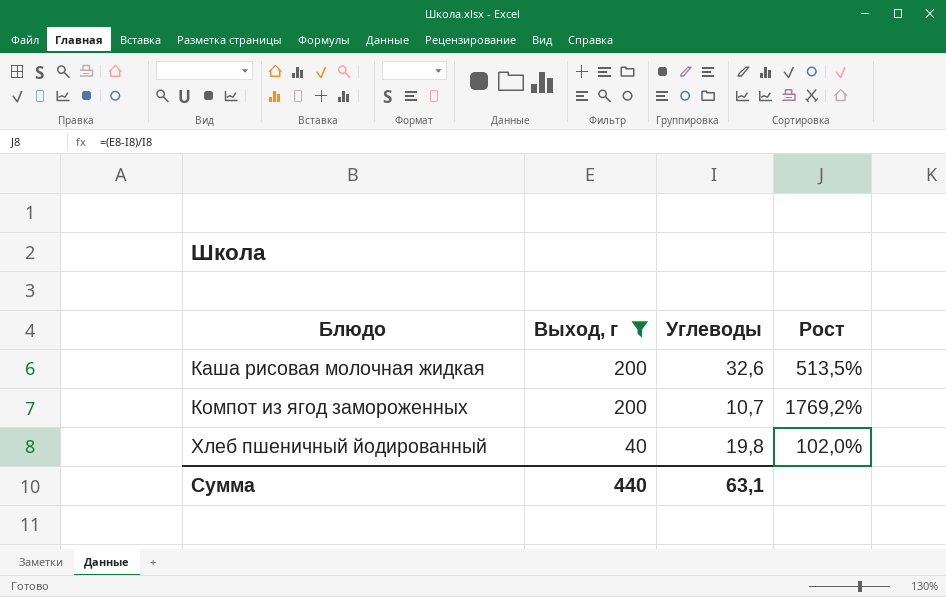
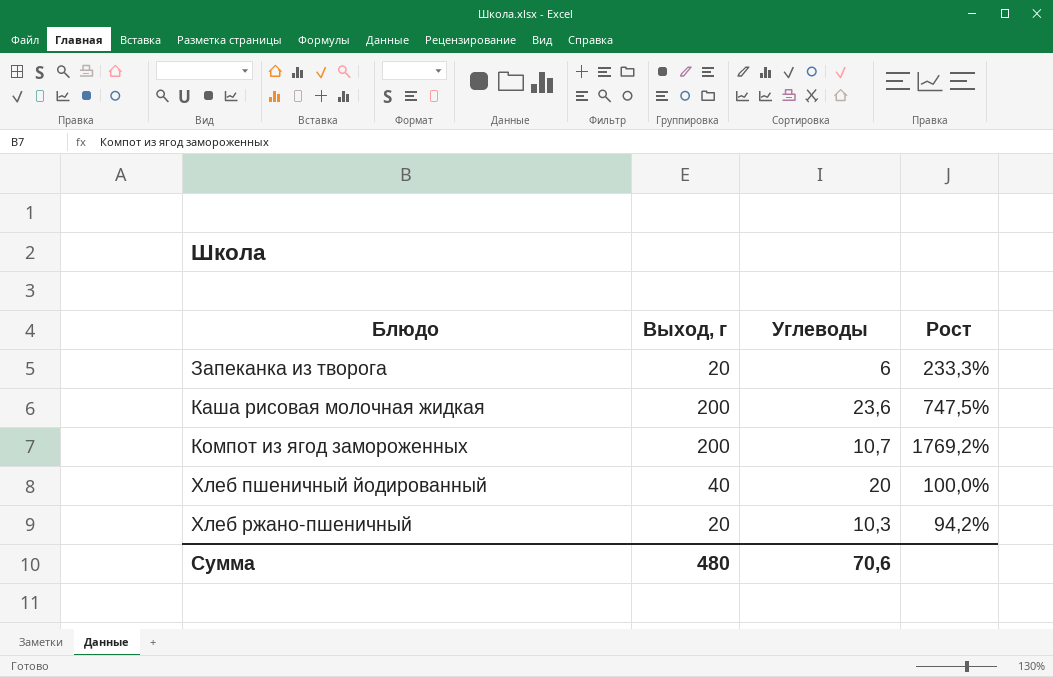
filter: Выход, г != 20 -> none
Каша рисовая молочная жидкая | Углеводы: 32,6 -> 23,6
Каша рисовая молочная жидкая | Рост: 513,5% -> 747,5%
Хлеб пшеничный йодированный | Углеводы: 19,8 -> 20
Хлеб пшеничный йодированный | Рост: 102,0% -> 100,0%
Сумма | Выход, г: 440 -> 480
Сумма | Углеводы: 63,1 -> 70,6

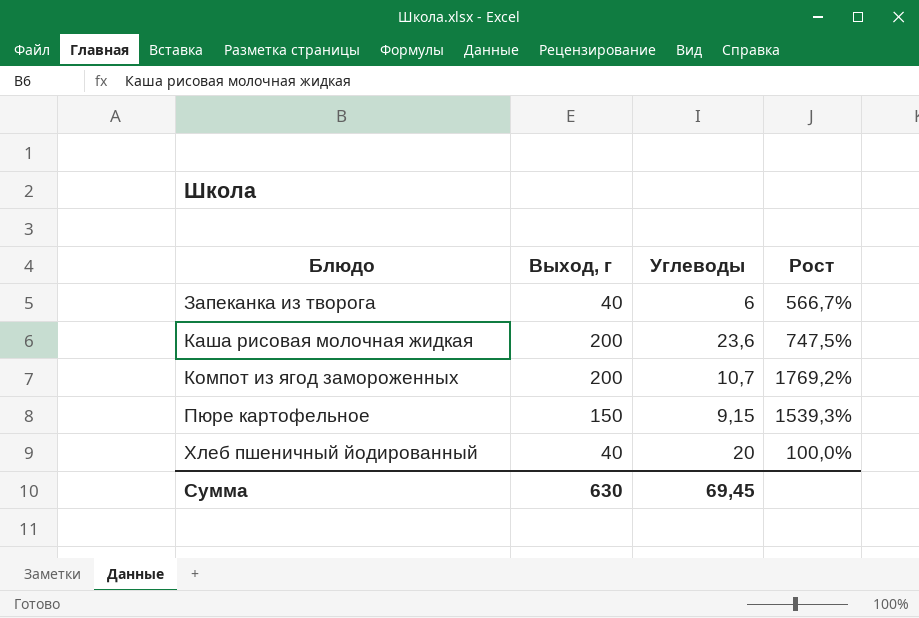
row Хлеб ржано-пшеничный: 20 | 10,3 | 94,2% -> none
Запеканка из творога | Выход, г: 20 -> 40
Запеканка из творога | Рост: 233,3% -> 566,7%
row Пюре картофельное: none -> 150 | 9,15 | 1539,3%
Сумма | Выход, г: 480 -> 630
Сумма | Углеводы: 70,6 -> 69,45

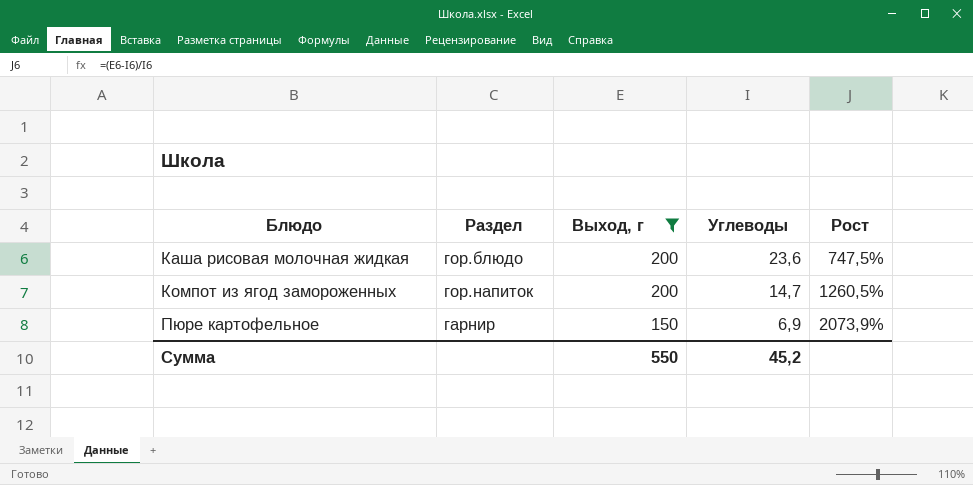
filter: none -> Выход, г != 40
column Раздел | position: none -> 2
Компот из ягод замороженных | Углеводы: 10,7 -> 14,7
Компот из ягод замороженных | Рост: 1769,2% -> 1260,5%
Пюре картофельное | Углеводы: 9,15 -> 6,9
Пюре картофельное | Рост: 1539,3% -> 2073,9%
Сумма | Выход, г: 630 -> 550
Сумма | Углеводы: 69,45 -> 45,2

